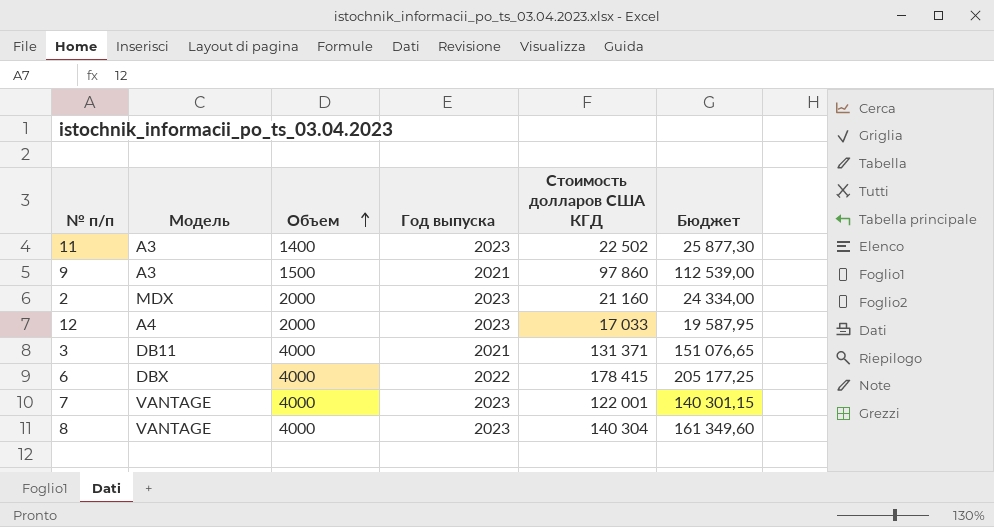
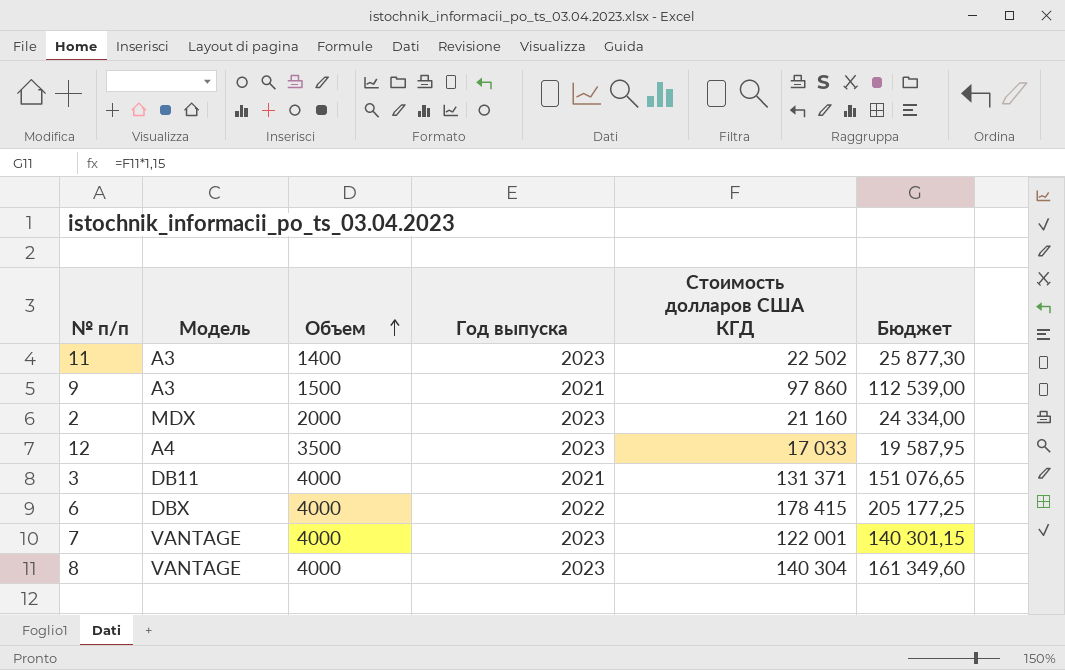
12 | Объем: 2000 -> 3500

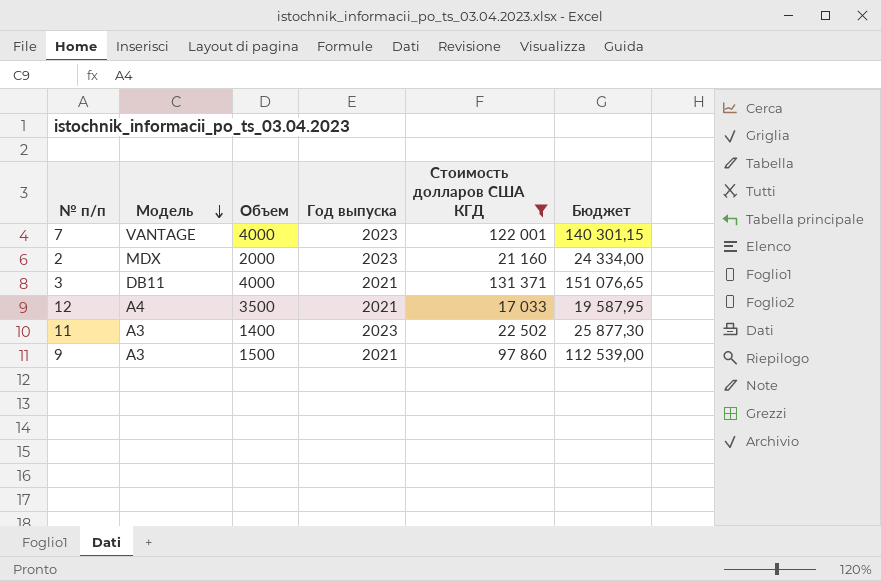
filter: none -> Стоимость долларов США КГД <= 131 371
row order: Объем ascending -> Модель descending
12 | Год выпуска: 2023 -> 2021

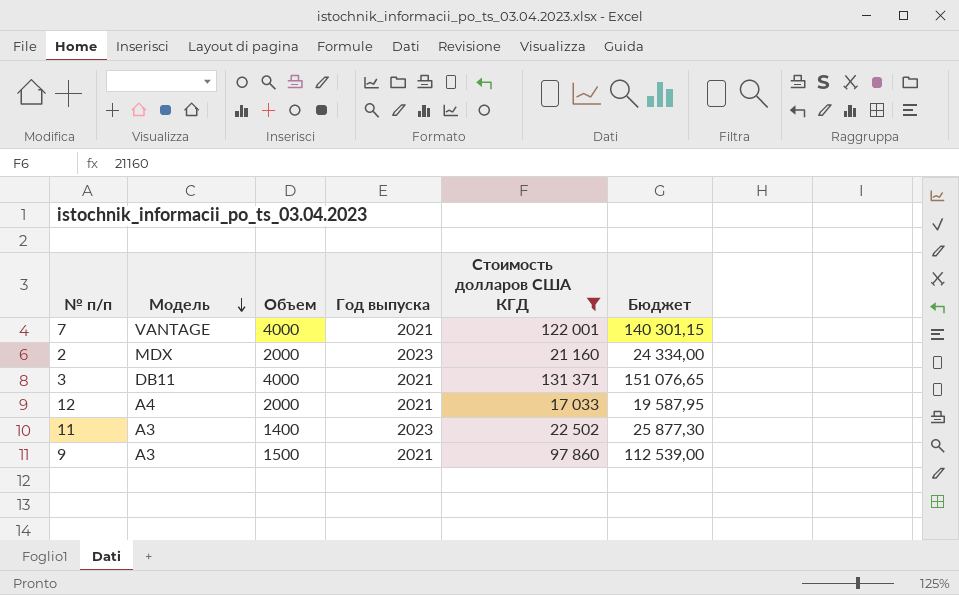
7 | Год выпуска: 2023 -> 2021
12 | Объем: 3500 -> 2000

